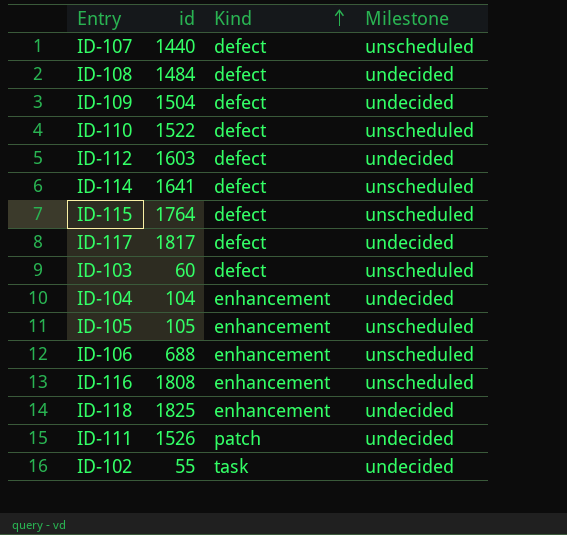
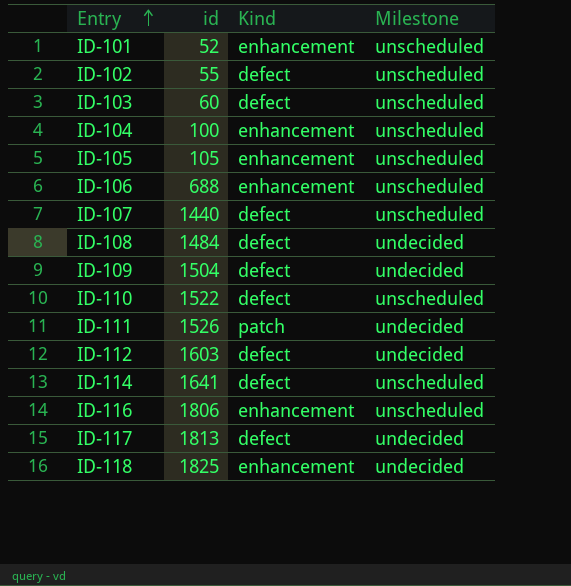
row order: Kind ascending -> Entry ascending
row ID-115: 1764 | defect | unscheduled -> none
row ID-101: none -> 52 | enhancement | unscheduled
ID-102 | Kind: task -> defect
ID-102 | Milestone: undecided -> unscheduled
ID-104 | id: 104 -> 100
ID-104 | Milestone: undecided -> unscheduled
ID-116 | id: 1808 -> 1806
ID-117 | id: 1817 -> 1813

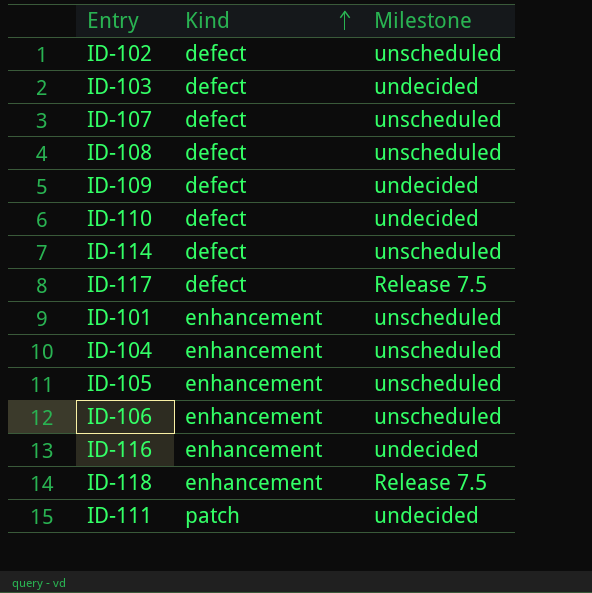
row order: Entry ascending -> Kind ascending
column id | position: 2 -> none
row ID-112: 1603 | defect | undecided -> none
ID-103 | Milestone: unscheduled -> undecided
ID-108 | Milestone: undecided -> unscheduled
ID-110 | Milestone: unscheduled -> undecided
ID-117 | Milestone: undecided -> Release 7.5
ID-116 | Milestone: unscheduled -> undecided
ID-118 | Milestone: undecided -> Release 7.5

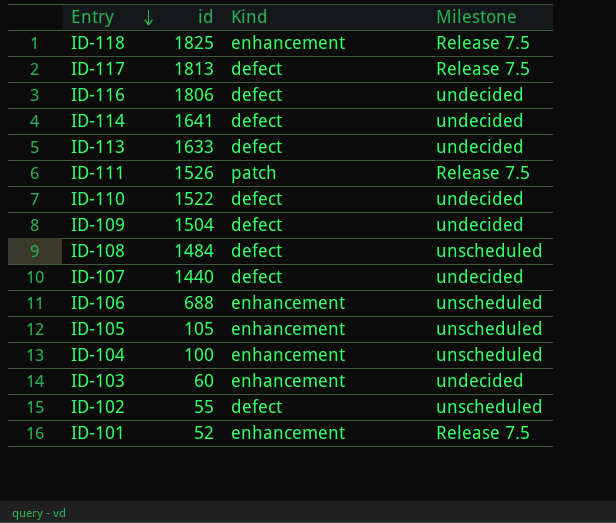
row order: Kind ascending -> Entry descending
column id | position: none -> 2
ID-116 | Kind: enhancement -> defect
ID-114 | Milestone: unscheduled -> undecided
row ID-113: none -> 1633 | defect | undecided
ID-111 | Milestone: undecided -> Release 7.5
ID-107 | Milestone: unscheduled -> undecided
ID-103 | Kind: defect -> enhancement
ID-101 | Milestone: unscheduled -> Release 7.5

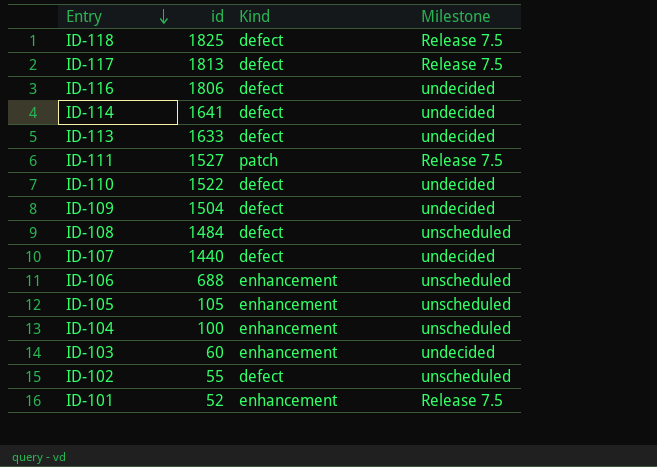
ID-118 | Kind: enhancement -> defect
ID-111 | id: 1526 -> 1527

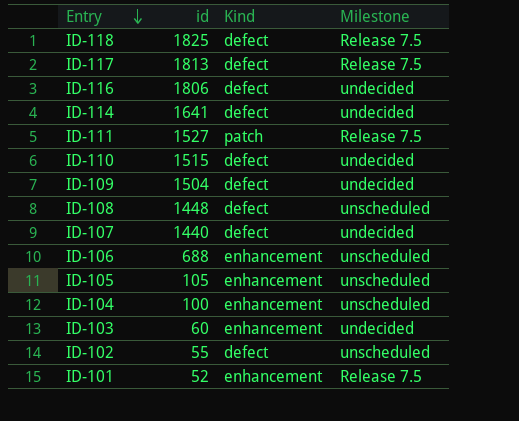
row ID-113: 1633 | defect | undecided -> none
ID-110 | id: 1522 -> 1515
ID-108 | id: 1484 -> 1448

